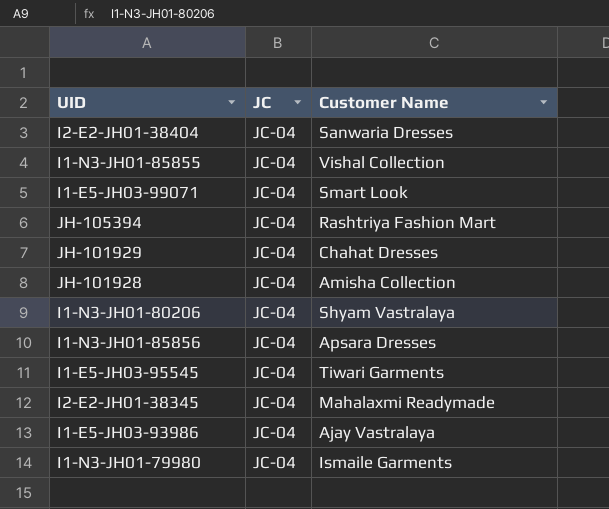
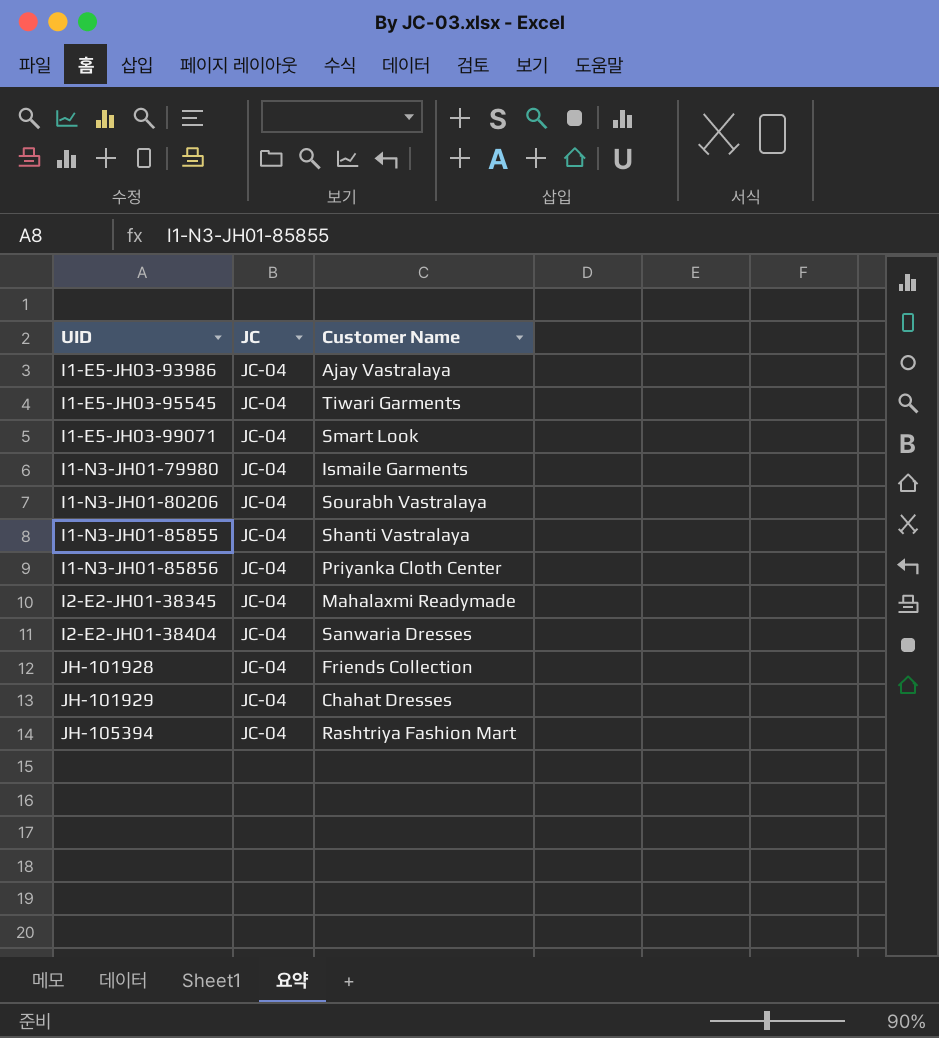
row order: none -> UID ascending
I1-N3-JH01-80206 | Customer Name: Shyam Vastralaya -> Sourabh Vastralaya
I1-N3-JH01-85855 | Customer Name: Vishal Collection -> Shanti Vastralaya
I1-N3-JH01-85856 | Customer Name: Apsara Dresses -> Priyanka Cloth Center
JH-101928 | Customer Name: Amisha Collection -> Friends Collection

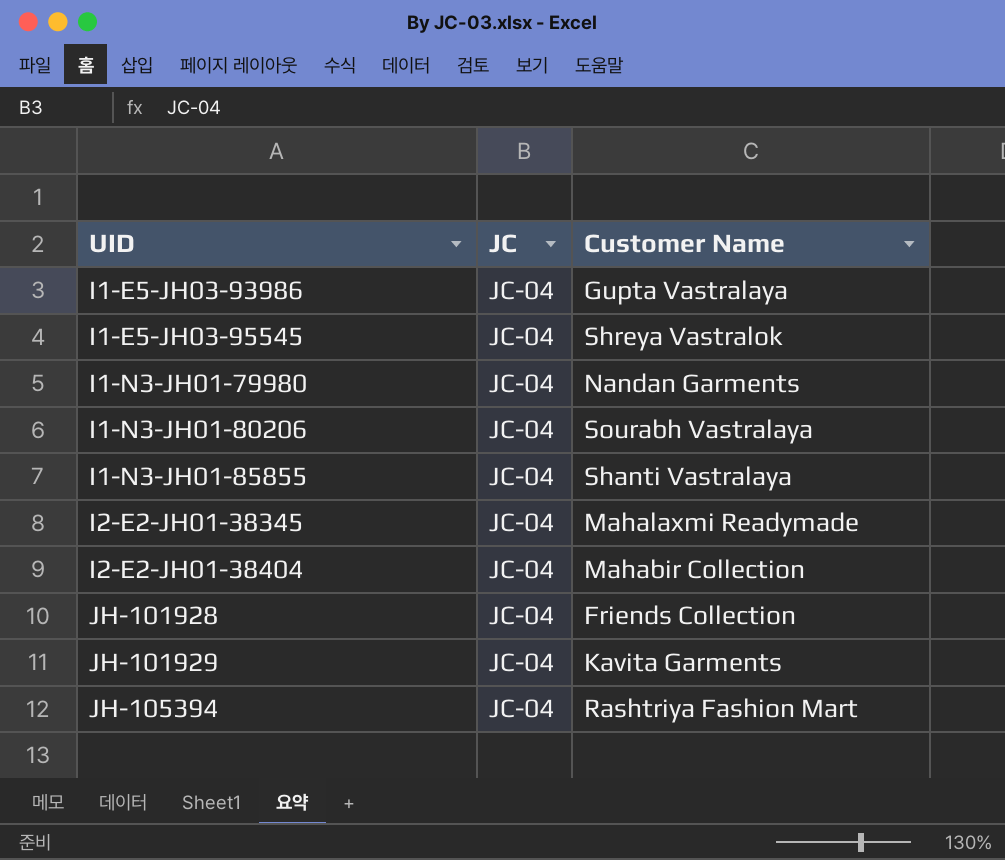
row I1-E5-JH03-99071: JC-04 | Smart Look -> none
row I1-N3-JH01-85856: JC-04 | Priyanka Cloth Center -> none
I1-E5-JH03-93986 | Customer Name: Ajay Vastralaya -> Gupta Vastralaya
I1-E5-JH03-95545 | Customer Name: Tiwari Garments -> Shreya Vastralok
I1-N3-JH01-79980 | Customer Name: Ismaile Garments -> Nandan Garments
I2-E2-JH01-38404 | Customer Name: Sanwaria Dresses -> Mahabir Collection
JH-101929 | Customer Name: Chahat Dresses -> Kavita Garments

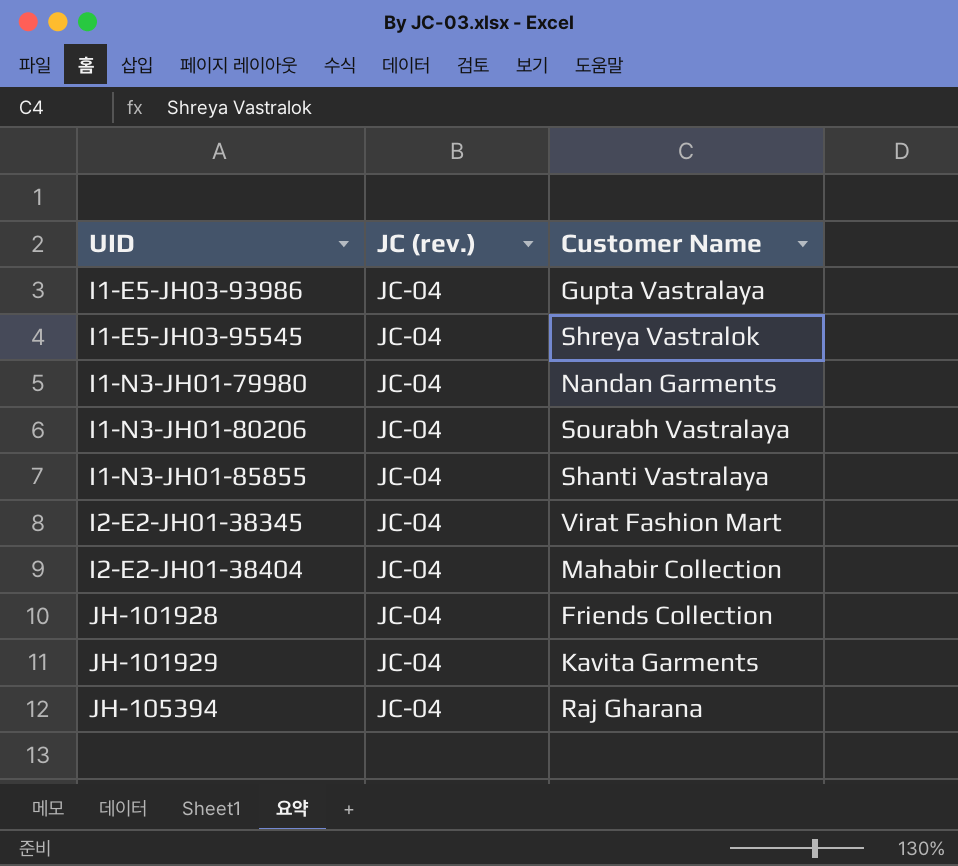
column name: JC -> JC (rev.)
I2-E2-JH01-38345 | Customer Name: Mahalaxmi Readymade -> Virat Fashion Mart
JH-105394 | Customer Name: Rashtriya Fashion Mart -> Raj Gharana

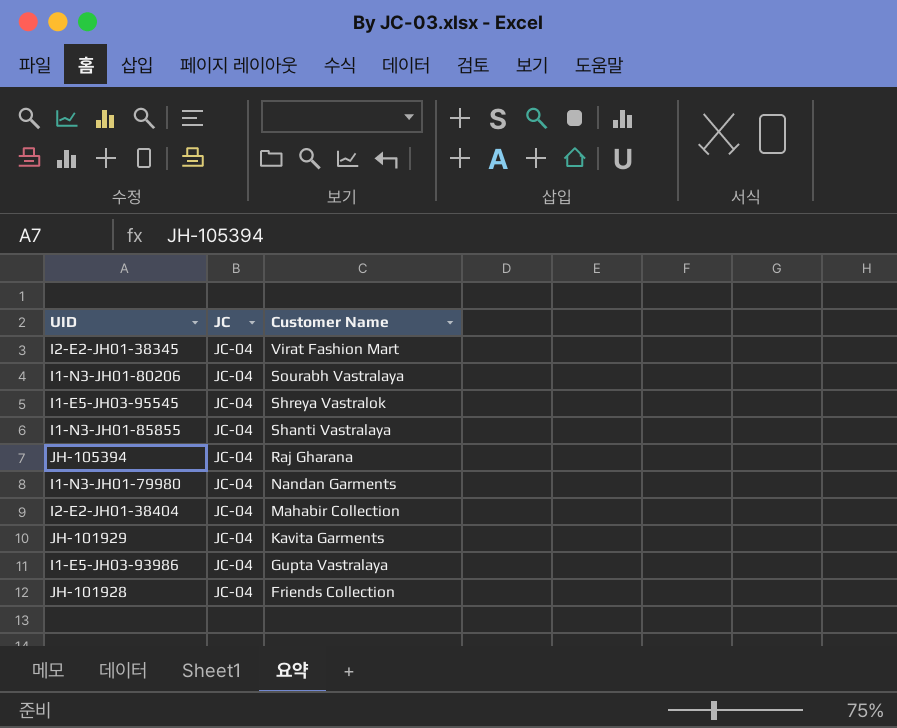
row order: UID ascending -> Customer Name descending
column name: JC (rev.) -> JC

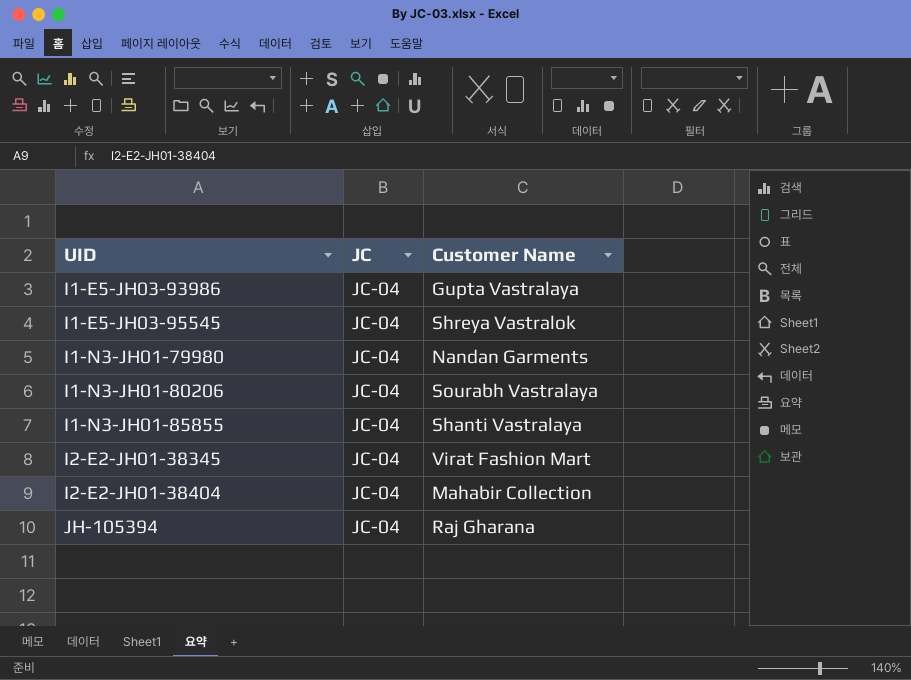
row order: Customer Name descending -> UID ascending
row JH-101929: JC-04 | Kavita Garments -> none
row JH-101928: JC-04 | Friends Collection -> none

